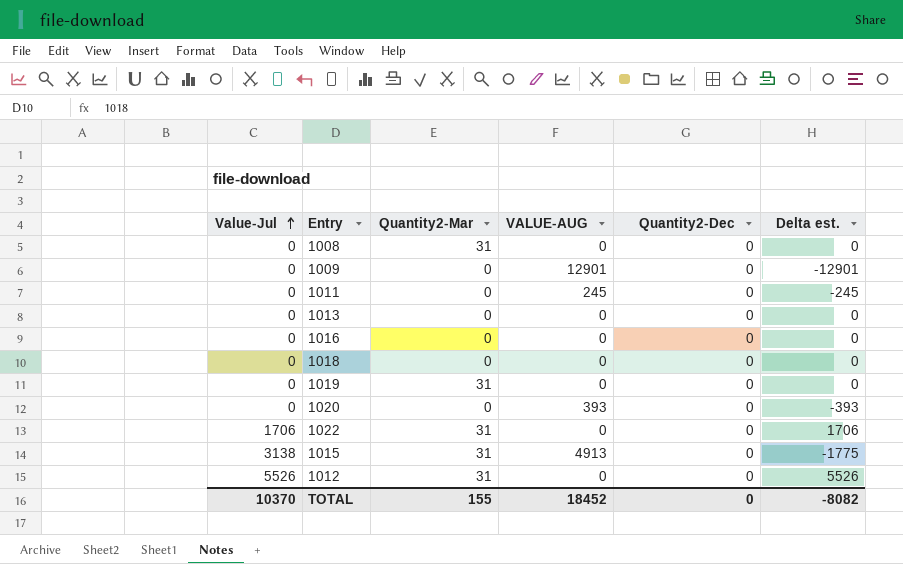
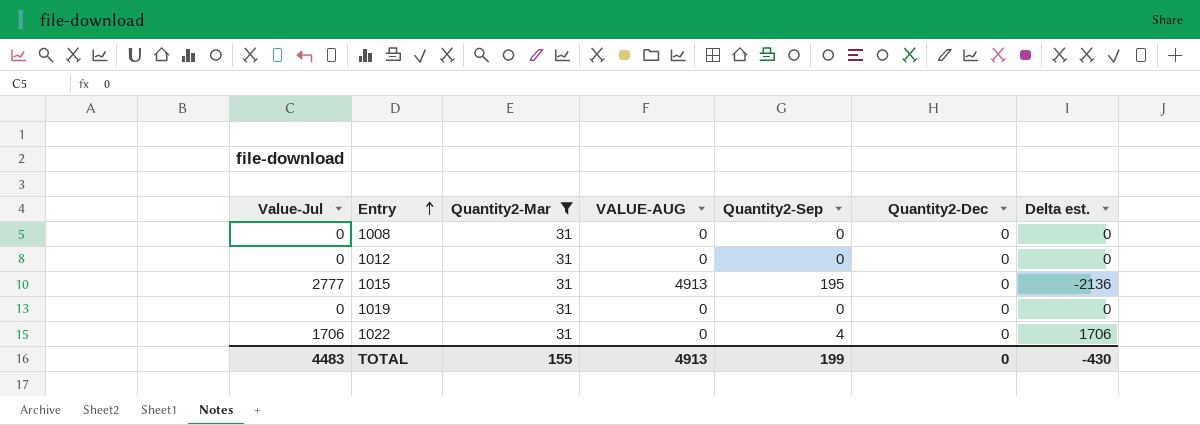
filter: none -> Quantity2-Mar = 31
row order: Value-Jul ascending -> Entry ascending
column Quantity2-Sep | position: none -> 5
1012 | Value-Jul: 5526 -> 0
1012 | Delta est.: 5526 -> 0
1015 | Value-Jul: 3138 -> 2777
1015 | Delta est.: -1775 -> -2136
TOTAL | Value-Jul: 10370 -> 4483
TOTAL | VALUE-AUG: 18452 -> 4913
TOTAL | Delta est.: -8082 -> -430

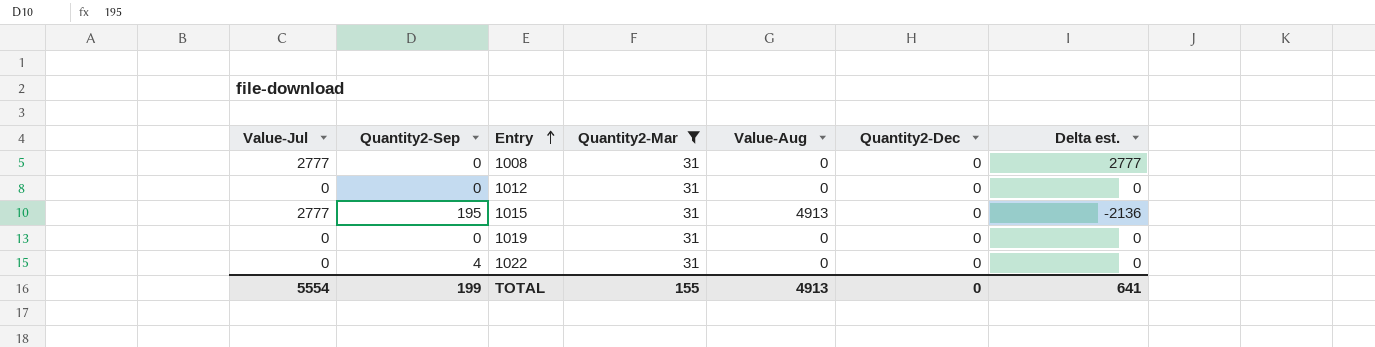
column Quantity2-Sep | position: 5 -> 2
column name: VALUE-AUG -> Value-Aug
1008 | Value-Jul: 0 -> 2777
1008 | Delta est.: 0 -> 2777
1022 | Value-Jul: 1706 -> 0
1022 | Delta est.: 1706 -> 0
TOTAL | Value-Jul: 4483 -> 5554
TOTAL | Delta est.: -430 -> 641

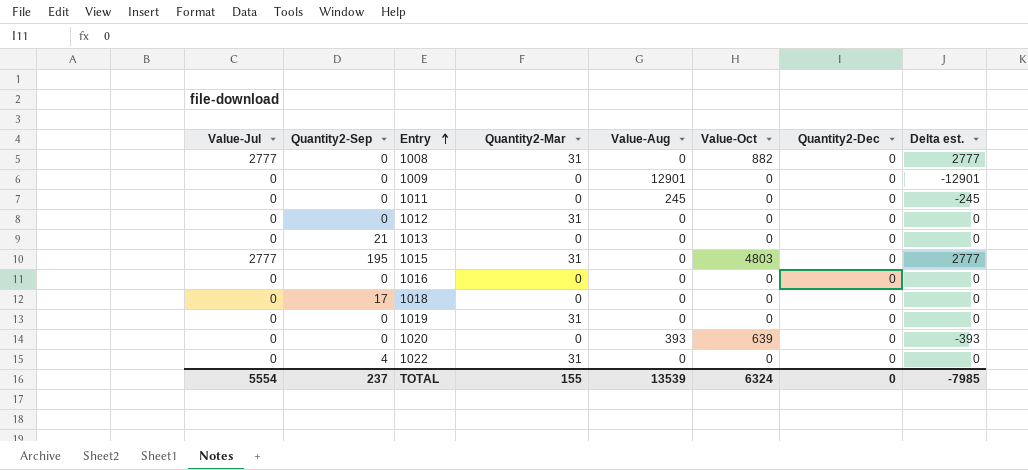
filter: Quantity2-Mar = 31 -> none
column Value-Oct | position: none -> 6
1015 | Value-Aug: 4913 -> 0
1015 | Delta est.: -2136 -> 2777
TOTAL | Quantity2-Sep: 199 -> 237
TOTAL | Value-Aug: 4913 -> 13539
TOTAL | Delta est.: 641 -> -7985

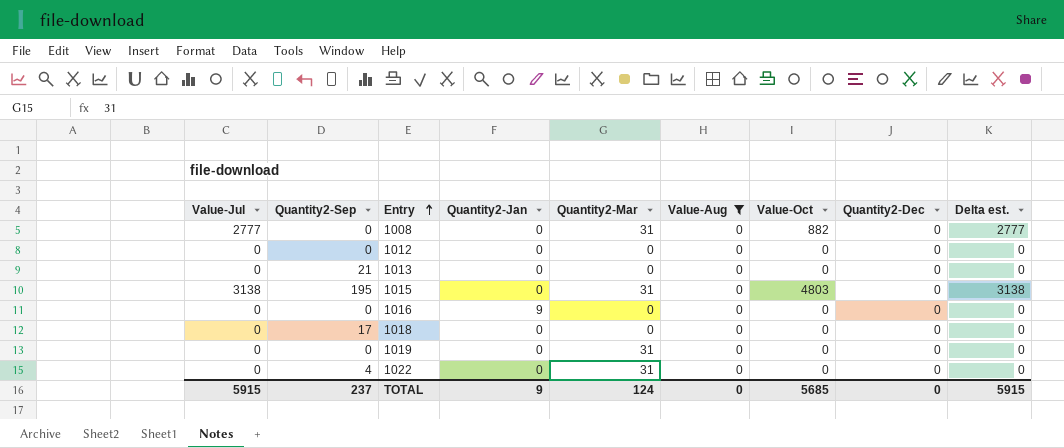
filter: none -> Value-Aug = 0
column Quantity2-Jan | position: none -> 4
1012 | Quantity2-Mar: 31 -> 0
1015 | Value-Jul: 2777 -> 3138
1015 | Delta est.: 2777 -> 3138
TOTAL | Value-Jul: 5554 -> 5915
TOTAL | Quantity2-Mar: 155 -> 124
TOTAL | Value-Aug: 13539 -> 0
TOTAL | Value-Oct: 6324 -> 5685
TOTAL | Delta est.: -7985 -> 5915

